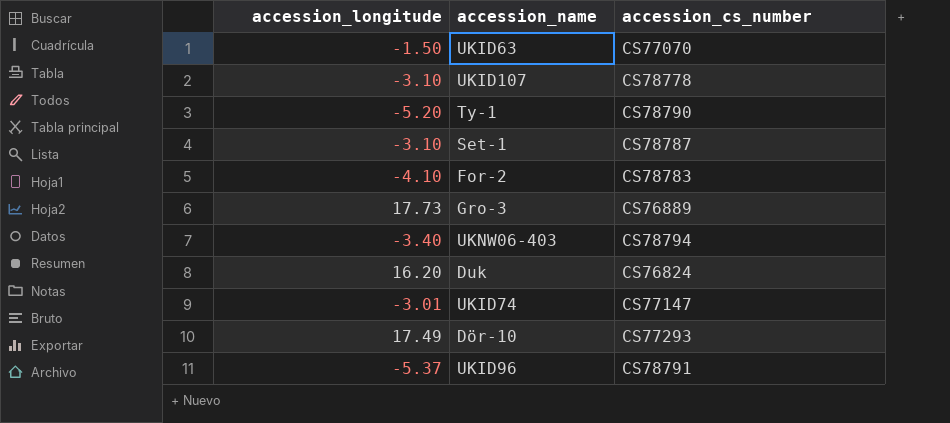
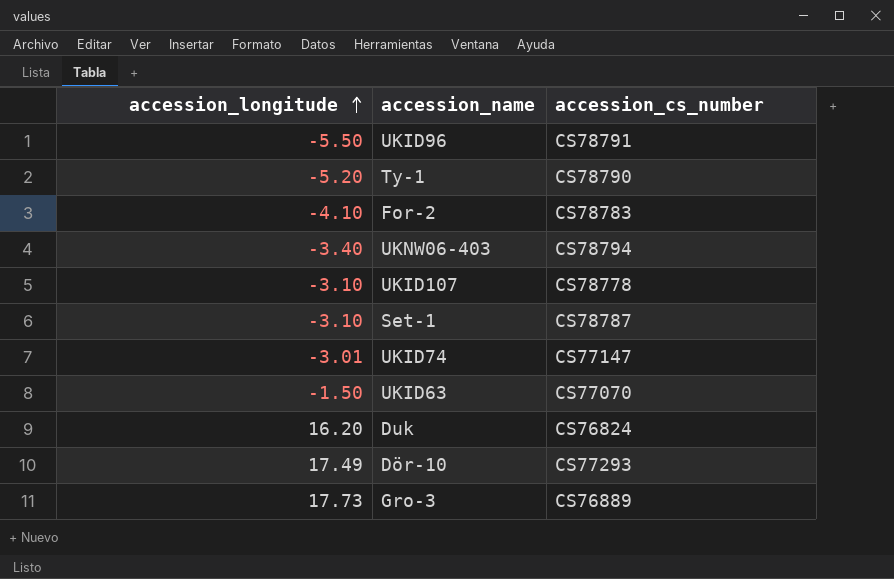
row order: none -> accession_longitude ascending
UKID96 | accession_longitude: -5.37 -> -5.50

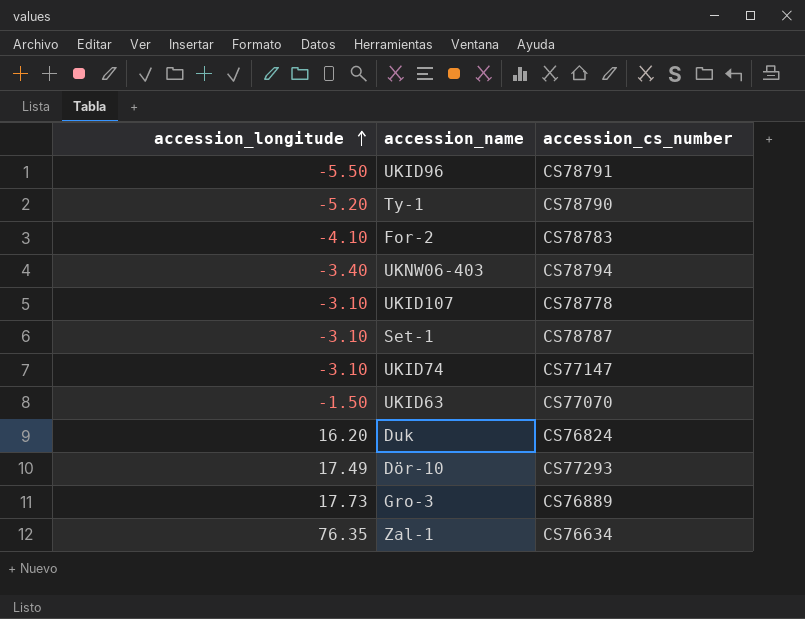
UKID74 | accession_longitude: -3.01 -> -3.10
row Zal-1: none -> 76.35 | CS76634

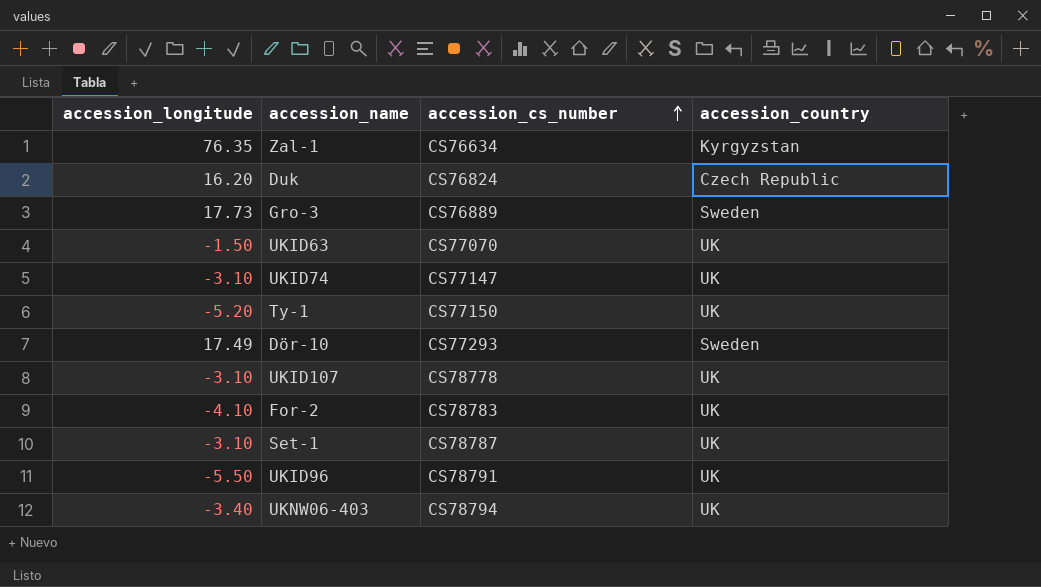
row order: accession_longitude ascending -> accession_cs_number ascending
column accession_country | position: none -> 4
Ty-1 | accession_cs_number: CS78790 -> CS77150

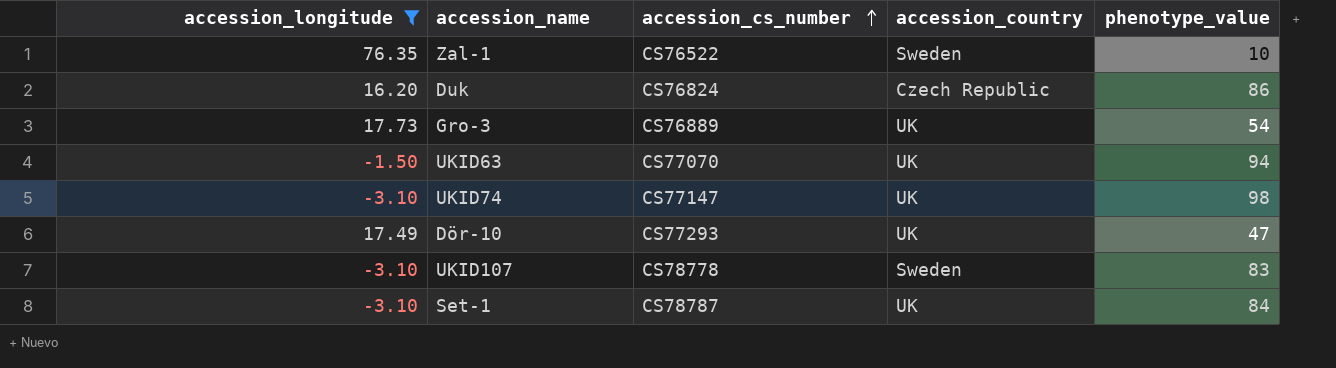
filter: none -> accession_longitude >= -3.10
column phenotype_value | position: none -> 5
Zal-1 | accession_cs_number: CS76634 -> CS76522
Zal-1 | accession_country: Kyrgyzstan -> Sweden
Gro-3 | accession_country: Sweden -> UK
Dör-10 | accession_country: Sweden -> UK
UKID107 | accession_country: UK -> Sweden

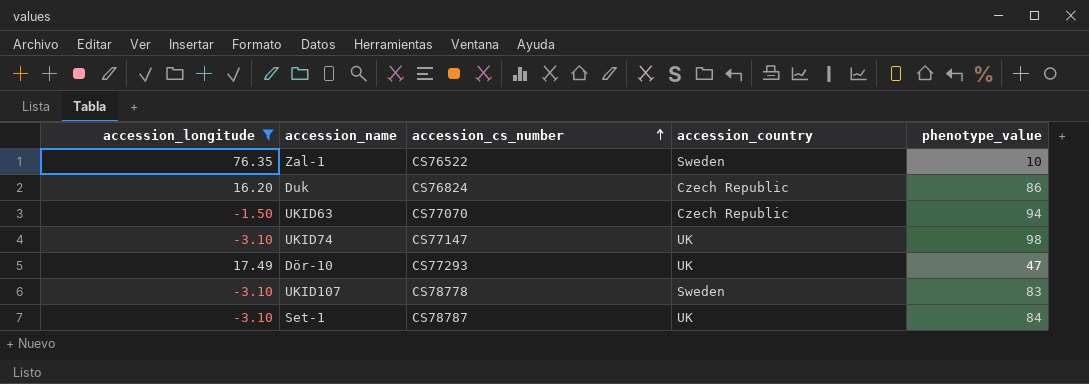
row Gro-3: 17.73 | CS76889 | UK | 54 -> none
UKID63 | accession_country: UK -> Czech Republic

